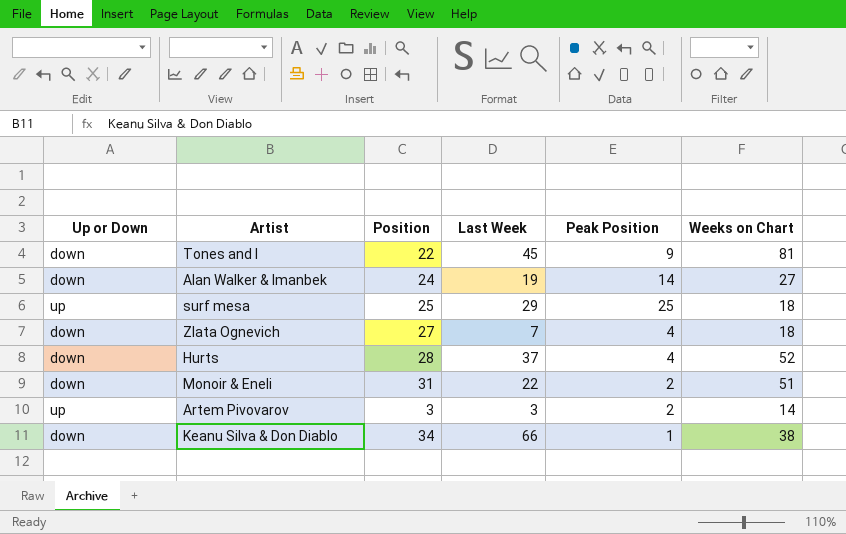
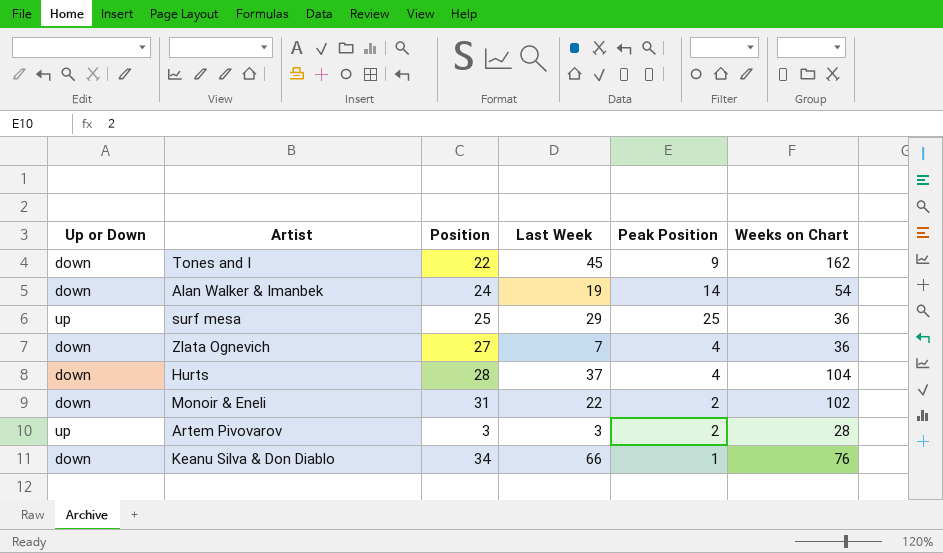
Tones and I | Weeks on Chart: 81 -> 162
Alan Walker & Imanbek | Weeks on Chart: 27 -> 54
surf mesa | Weeks on Chart: 18 -> 36
Zlata Ognevich | Weeks on Chart: 18 -> 36
Hurts | Weeks on Chart: 52 -> 104
Monoir & Eneli | Weeks on Chart: 51 -> 102
Artem Pivovarov | Weeks on Chart: 14 -> 28
Keanu Silva & Don Diablo | Weeks on Chart: 38 -> 76

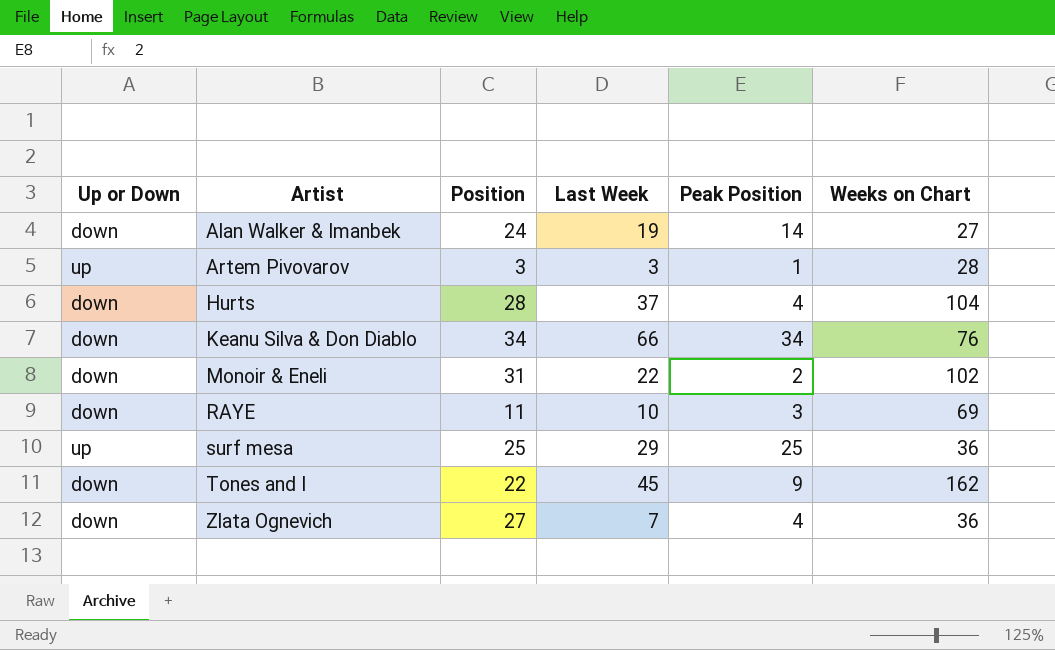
row order: none -> Artist ascending
Alan Walker & Imanbek | Weeks on Chart: 54 -> 27
Artem Pivovarov | Peak Position: 2 -> 1
Keanu Silva & Don Diablo | Peak Position: 1 -> 34
row RAYE: none -> down | 11 | 10 | 3 | 69

